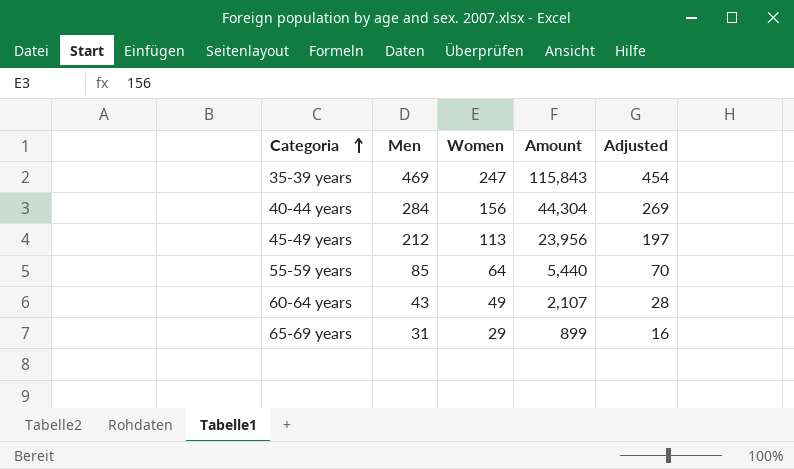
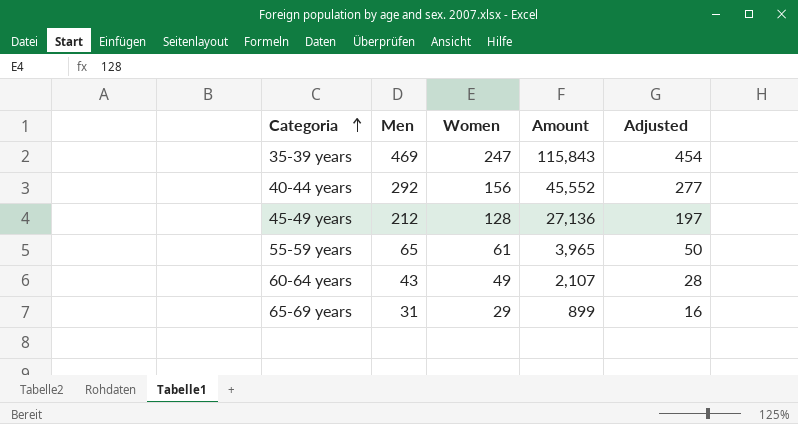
40-44 years | Men: 284 -> 292
40-44 years | Amount: 44,304 -> 45,552
40-44 years | Adjusted: 269 -> 277
45-49 years | Women: 113 -> 128
45-49 years | Amount: 23,956 -> 27,136
55-59 years | Men: 85 -> 65
55-59 years | Women: 64 -> 61
55-59 years | Amount: 5,440 -> 3,965
55-59 years | Adjusted: 70 -> 50

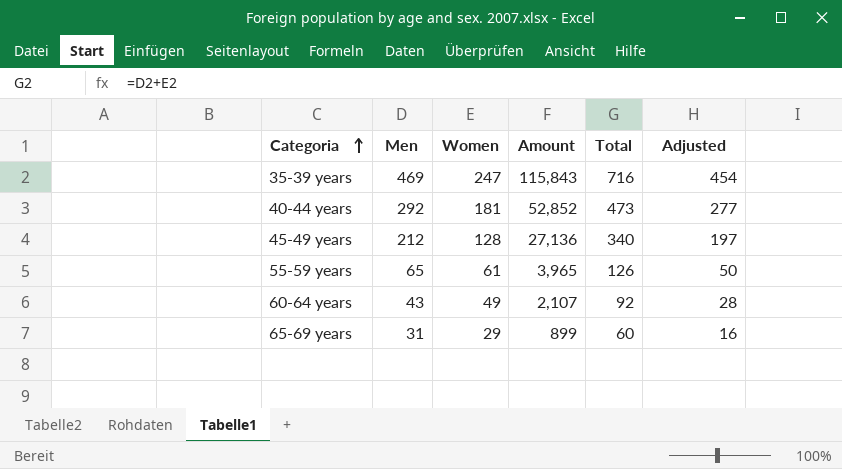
column Total | formula: none -> [Men] + [Women]
40-44 years | Women: 156 -> 181
40-44 years | Amount: 45,552 -> 52,852

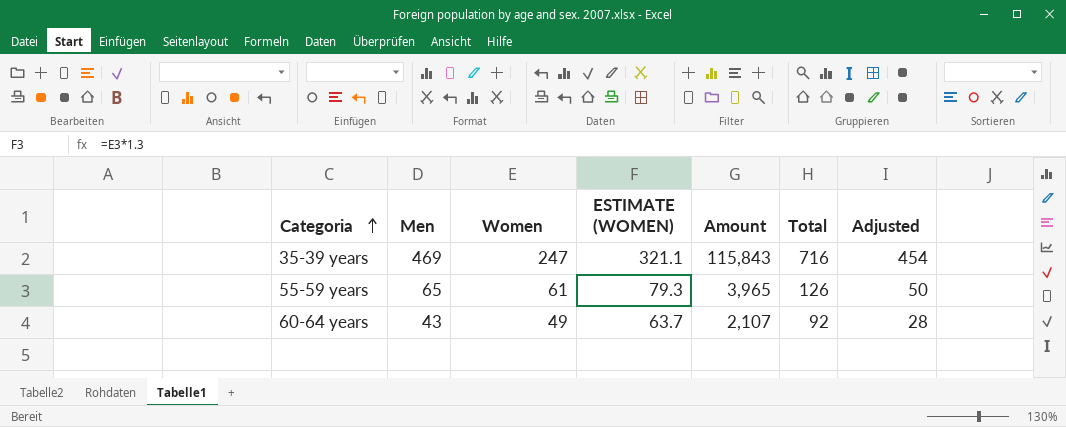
column ESTIMATE (WOMEN) | formula: none -> [Women] * 1.3
row 40-44 years: 292 | 181 | 52,852 | 473 | 277 -> none
row 45-49 years: 212 | 128 | 27,136 | 340 | 197 -> none
row 65-69 years: 31 | 29 | 899 | 60 | 16 -> none

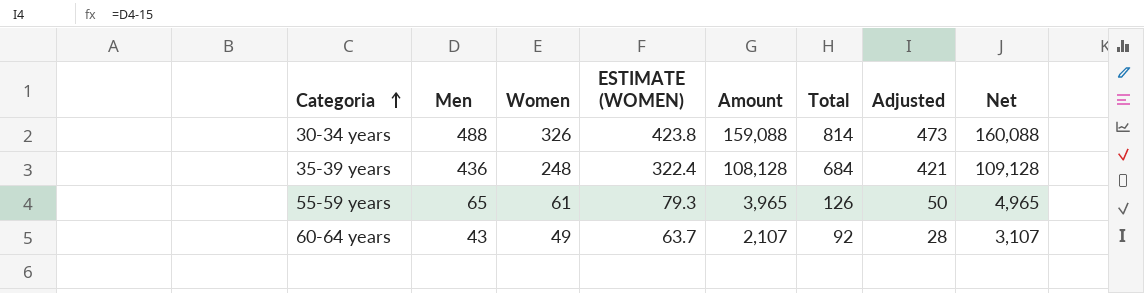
column Net | formula: none -> [Amount] + 1000
row 30-34 years: none -> 488 | 326 | 423.8 | 159,088 | 814 | 473 | 160,088
35-39 years | Men: 469 -> 436
35-39 years | Women: 247 -> 248
35-39 years | ESTIMATE (WOMEN): 321.1 -> 322.4
35-39 years | Amount: 115,843 -> 108,128
35-39 years | Total: 716 -> 684
35-39 years | Adjusted: 454 -> 421

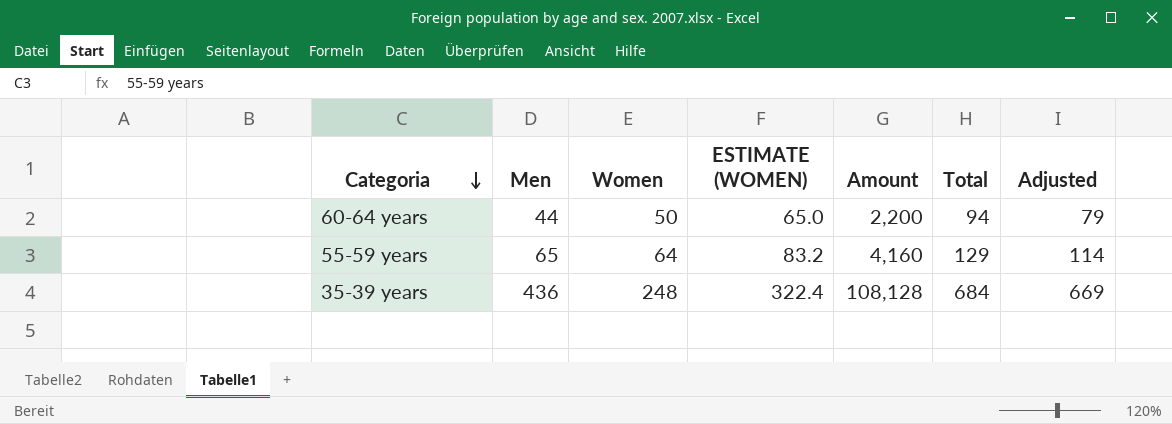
row order: Categoria ascending -> Categoria descending
column Net | formula: [Amount] + 1000 -> none
column Adjusted | formula: [Men] - 15 -> [Total] - 15
row 30-34 years: 488 | 326 | 423.8 | 159,088 | 814 | 473 | 160,088 -> none
60-64 years | Men: 43 -> 44
60-64 years | Women: 49 -> 50
60-64 years | ESTIMATE (WOMEN): 63.7 -> 65.0
60-64 years | Amount: 2,107 -> 2,200
60-64 years | Total: 92 -> 94
55-59 years | Women: 61 -> 64
55-59 years | ESTIMATE (WOMEN): 79.3 -> 83.2
55-59 years | Amount: 3,965 -> 4,160
55-59 years | Total: 126 -> 129

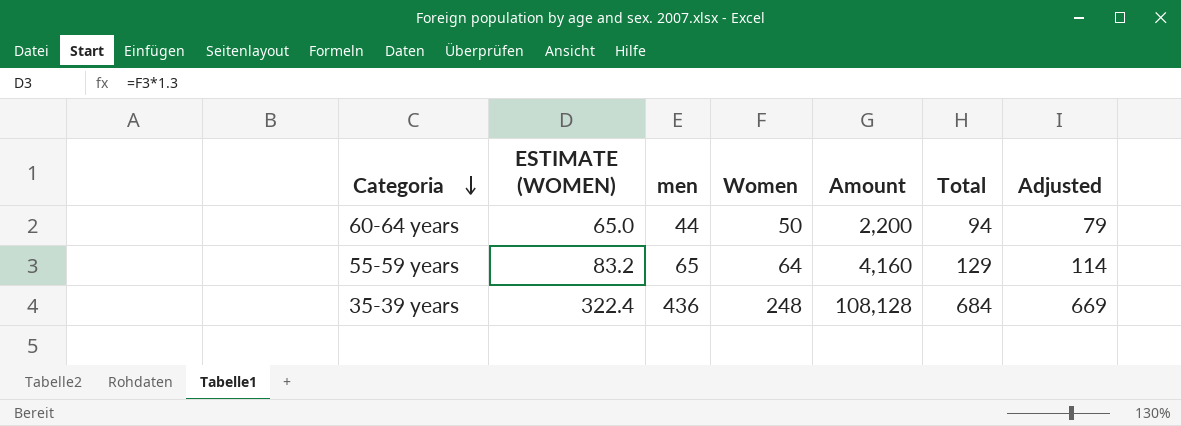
column ESTIMATE (WOMEN) | position: 4 -> 2
column name: Men -> men

